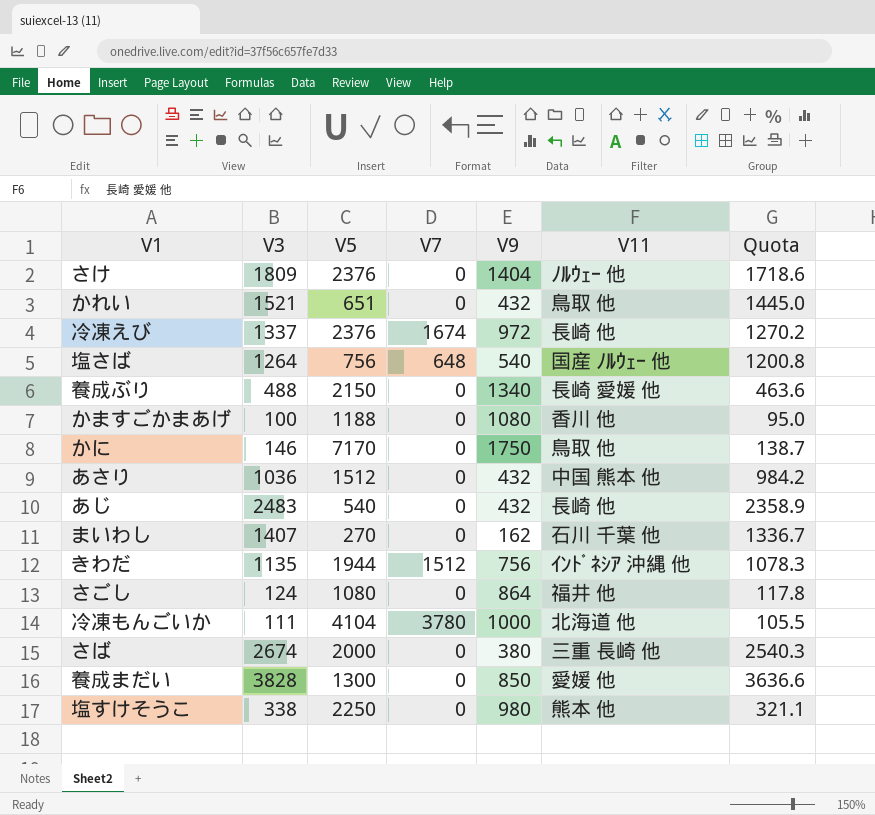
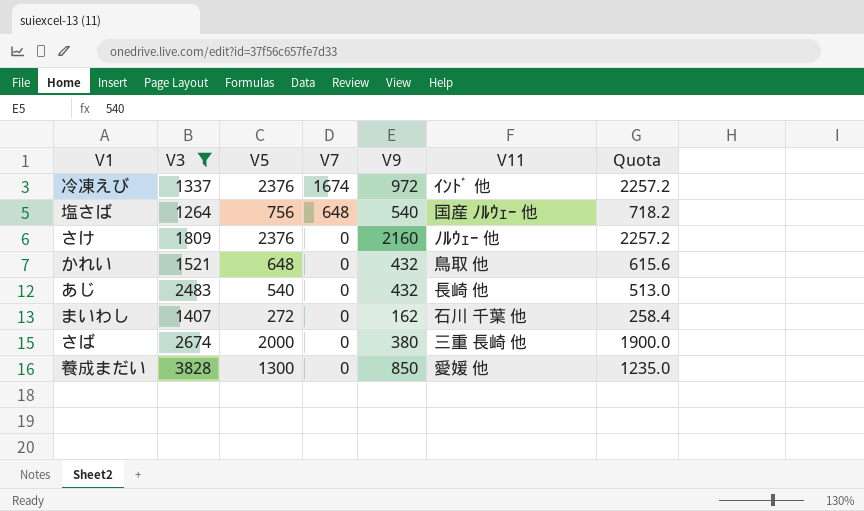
filter: none -> V3 >= 1264
row order: none -> V7 descending
column Quota | formula: [V3] * 0.95 -> [V5] * 0.95
冷凍えび | V11: 長崎 他 -> ｲﾝﾄﾞ 他
さけ | V9: 1404 -> 2160
かれい | V5: 651 -> 648
まいわし | V5: 270 -> 272

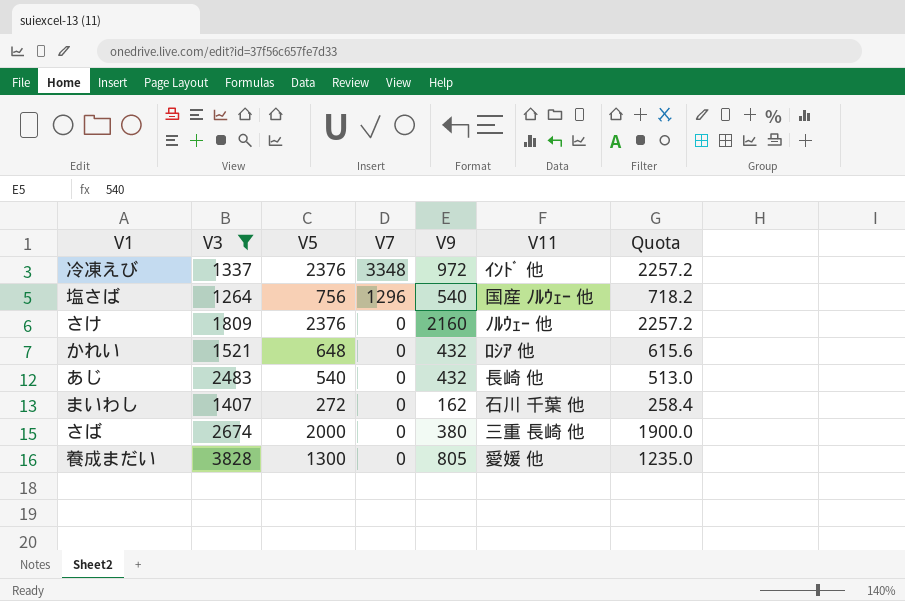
冷凍えび | V7: 1674 -> 3348
塩さば | V7: 648 -> 1296
かれい | V11: 鳥取 他 -> ﾛｼｱ 他
養成まだい | V9: 850 -> 805

